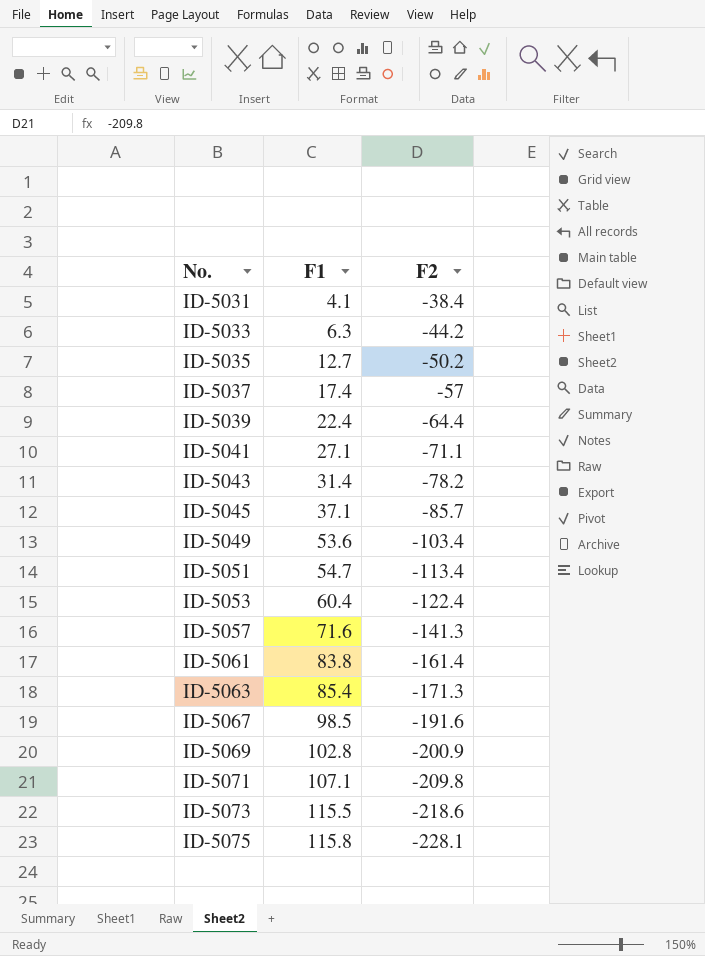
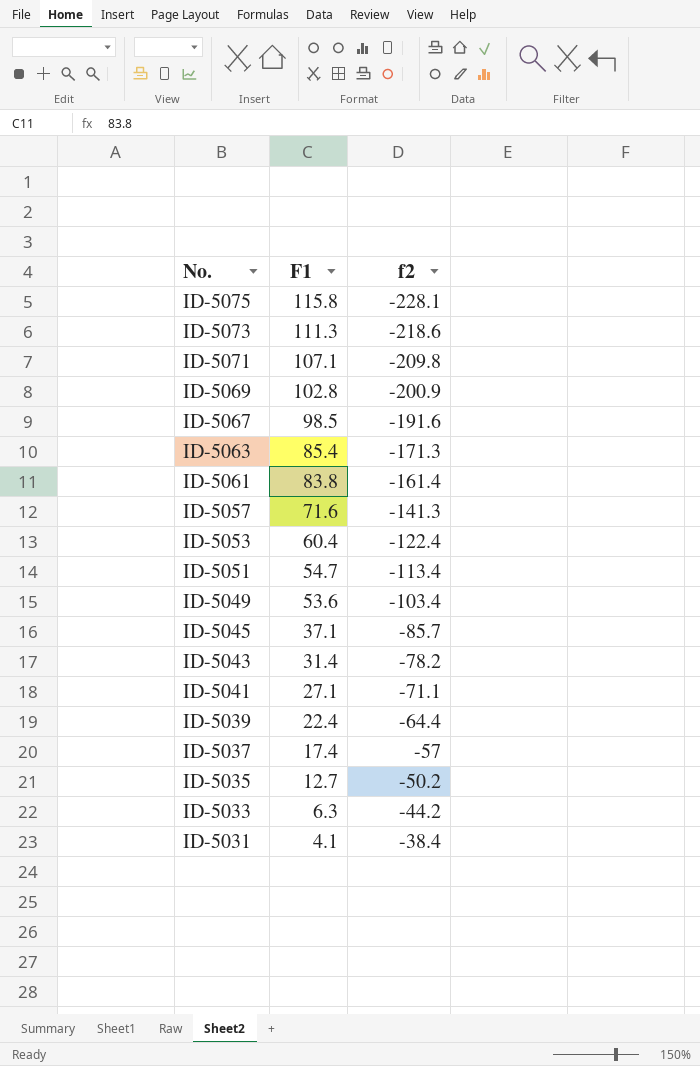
row order: No. ascending -> No. descending
column name: F2 -> f2
ID-5073 | F1: 115.5 -> 111.3

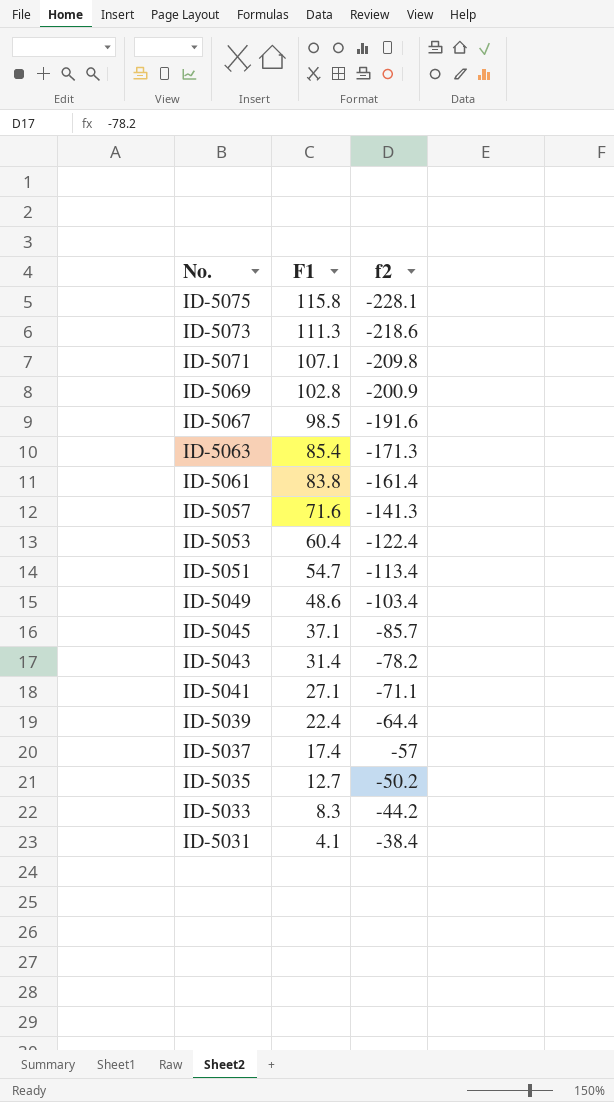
ID-5049 | F1: 53.6 -> 48.6
ID-5033 | F1: 6.3 -> 8.3

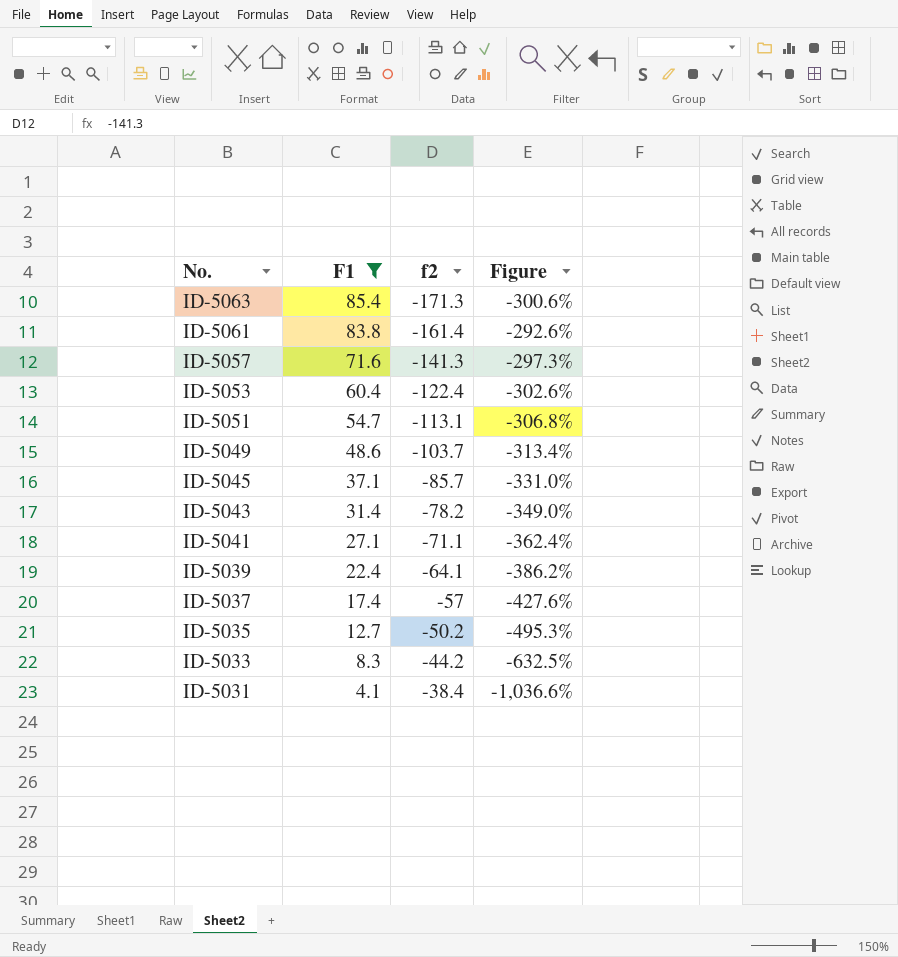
filter: none -> F1 <= 85.4
column Figure | formula: none -> ([f2] - [F1]) / [F1]
ID-5051 | f2: -113.4 -> -113.1
ID-5049 | f2: -103.4 -> -103.7
ID-5039 | f2: -64.4 -> -64.1

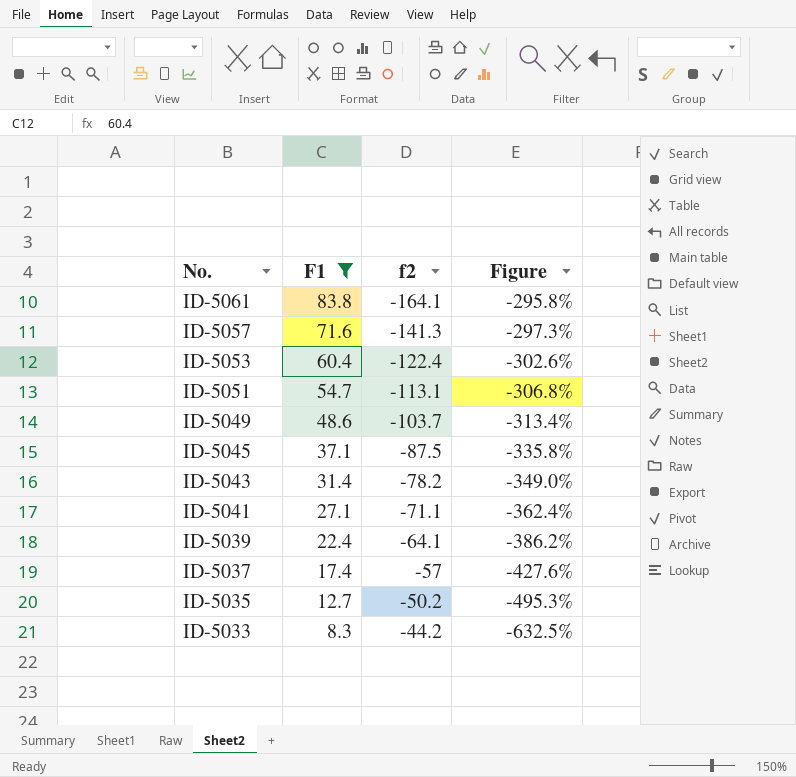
row ID-5063: 85.4 | -171.3 | -300.6% -> none
row ID-5031: 4.1 | -38.4 | -1,036.6% -> none
ID-5061 | f2: -161.4 -> -164.1
ID-5061 | Figure: -292.6% -> -295.8%
ID-5045 | f2: -85.7 -> -87.5
ID-5045 | Figure: -331.0% -> -335.8%

